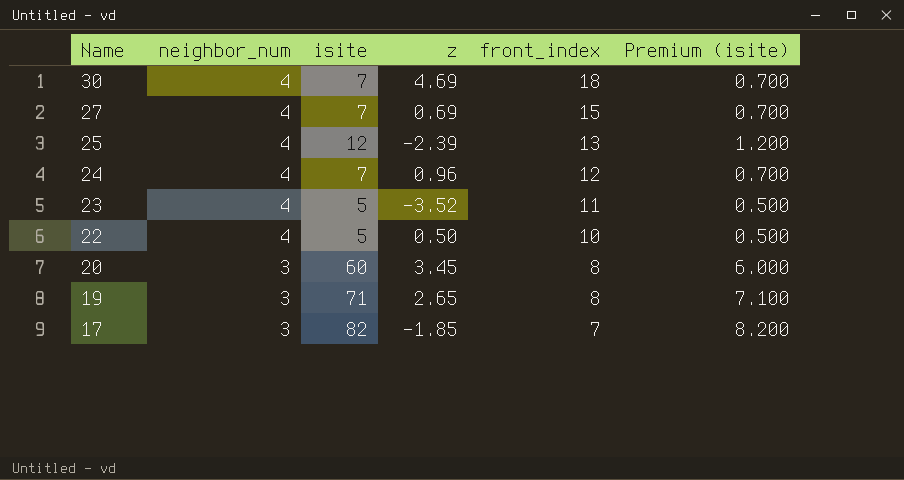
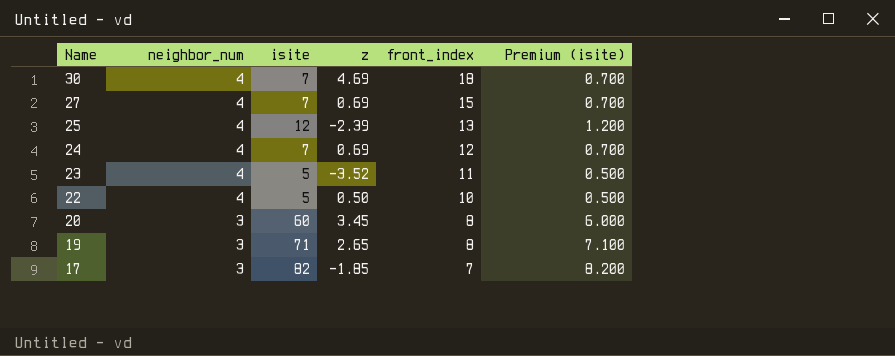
24 | z: 0.96 -> 0.69

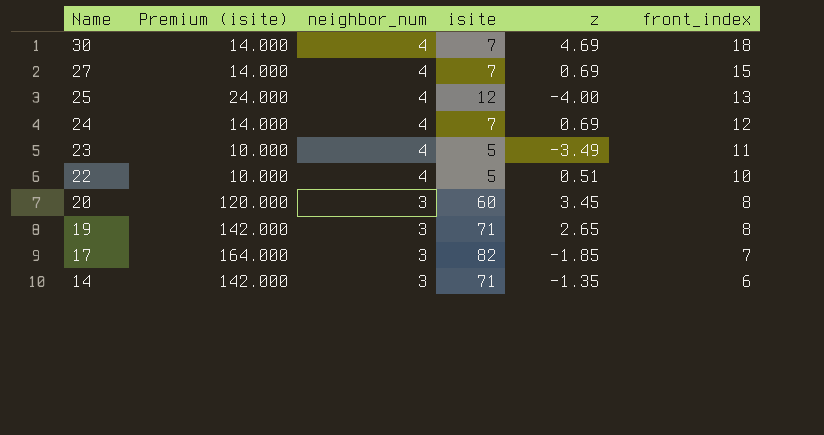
column Premium (isite) | formula: [isite] * 0.1 -> [isite] * 2
column Premium (isite) | position: 6 -> 2
25 | z: -2.39 -> -4.00
23 | z: -3.52 -> -3.49
22 | z: 0.50 -> 0.51
row 14: none -> 142.000 | 3 | 71 | -1.35 | 6

